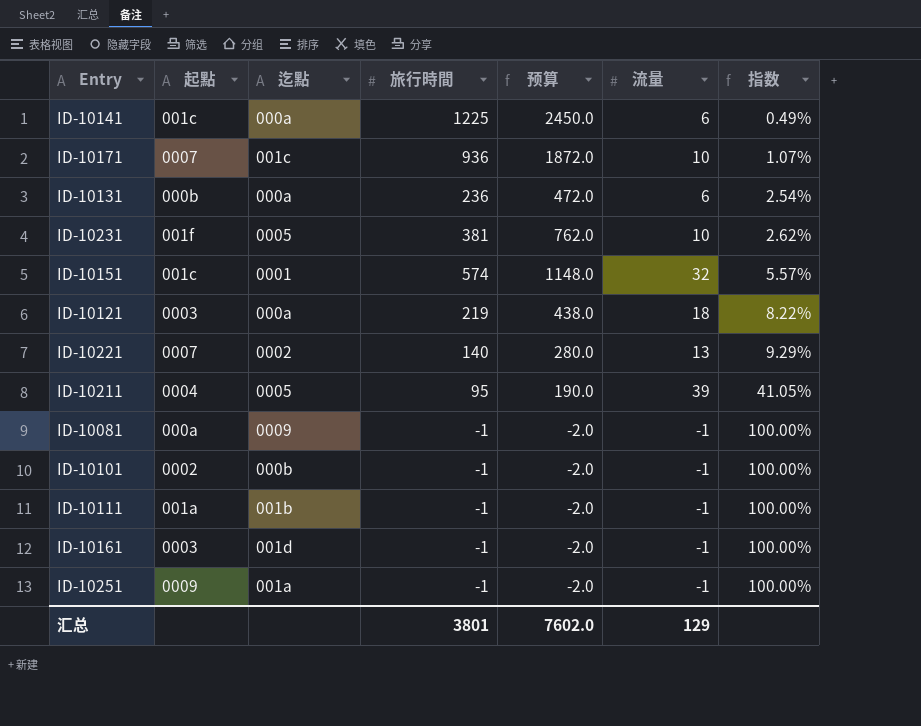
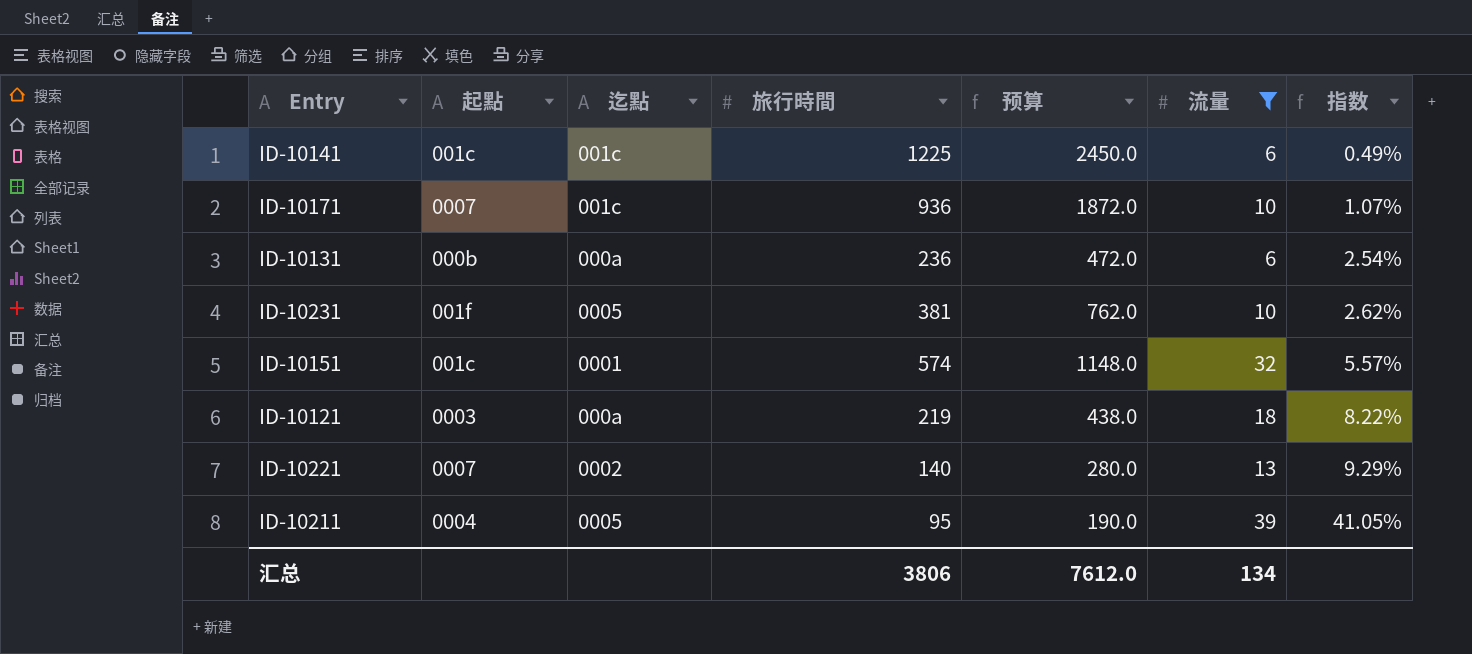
filter: none -> 流量 != -1
ID-10141 | 迄點: 000a -> 001c
汇总 | 旅行時間: 3801 -> 3806
汇总 | 预算: 7602.0 -> 7612.0
汇总 | 流量: 129 -> 134

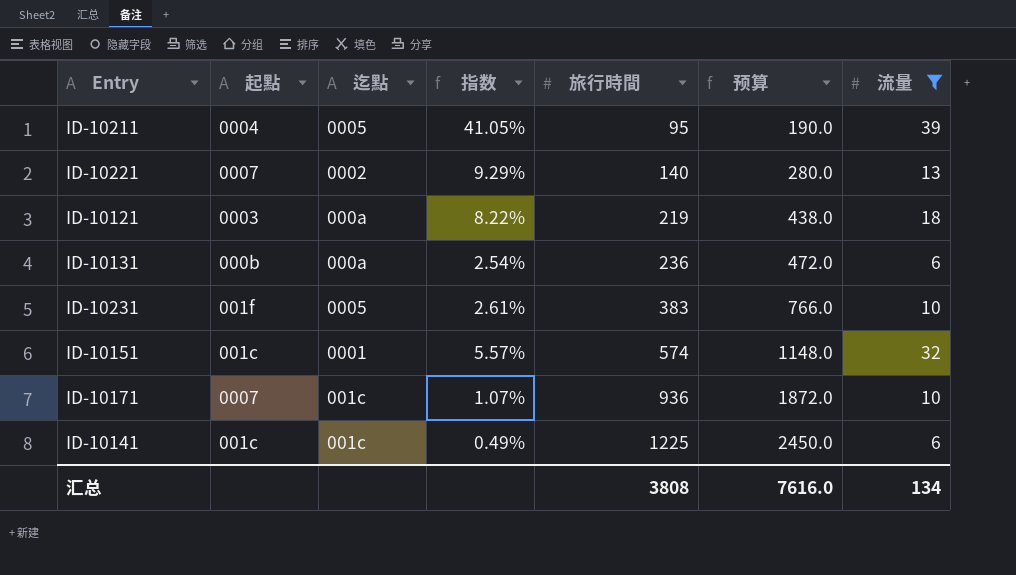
row order: 指数 ascending -> 旅行時間 ascending
column 指数 | position: 7 -> 4
ID-10231 | 指数: 2.62% -> 2.61%
ID-10231 | 旅行時間: 381 -> 383
ID-10231 | 预算: 762.0 -> 766.0
汇总 | 旅行時間: 3806 -> 3808
汇总 | 预算: 7612.0 -> 7616.0

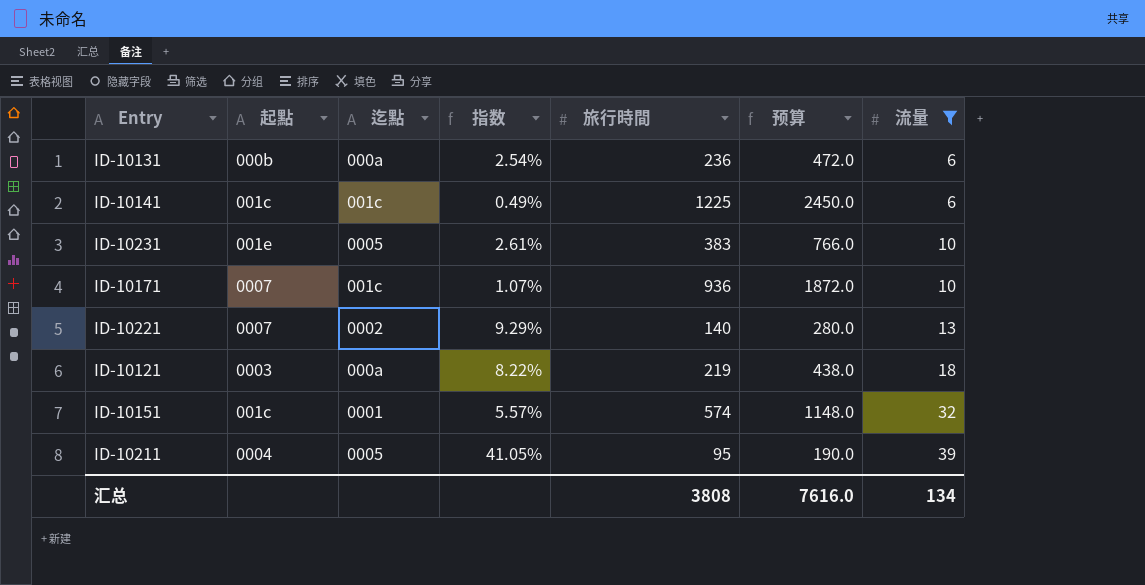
row order: 旅行時間 ascending -> 流量 ascending
ID-10231 | 起點: 001f -> 001e

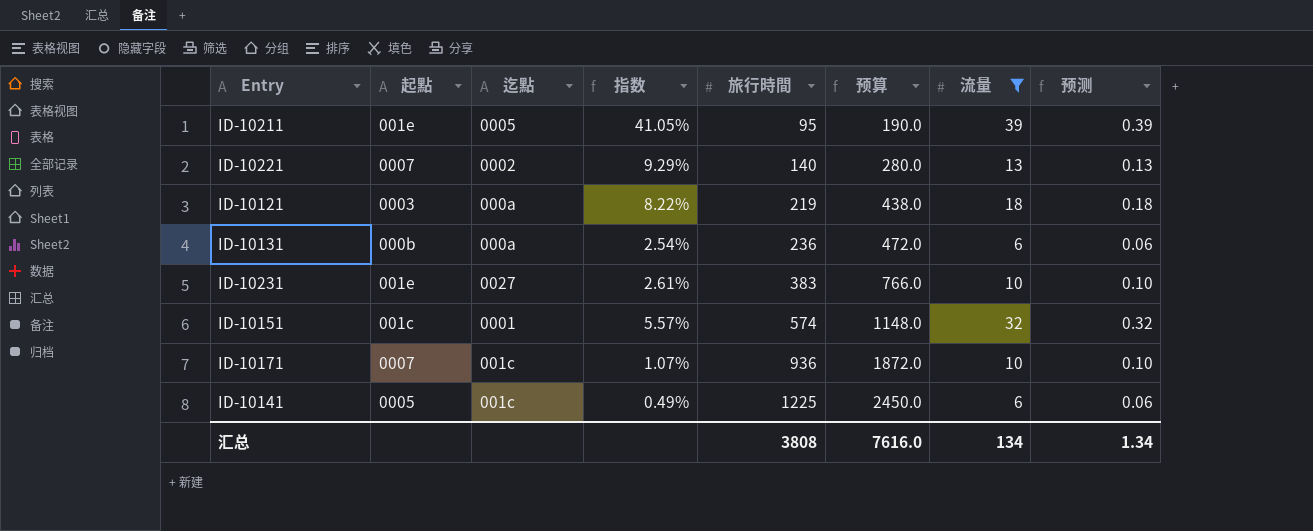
row order: 流量 ascending -> 旅行時間 ascending
column 预测 | formula: none -> [流量] * 0.01
ID-10211 | 起點: 0004 -> 001e
ID-10231 | 迄點: 0005 -> 0027
ID-10141 | 起點: 001c -> 0005

